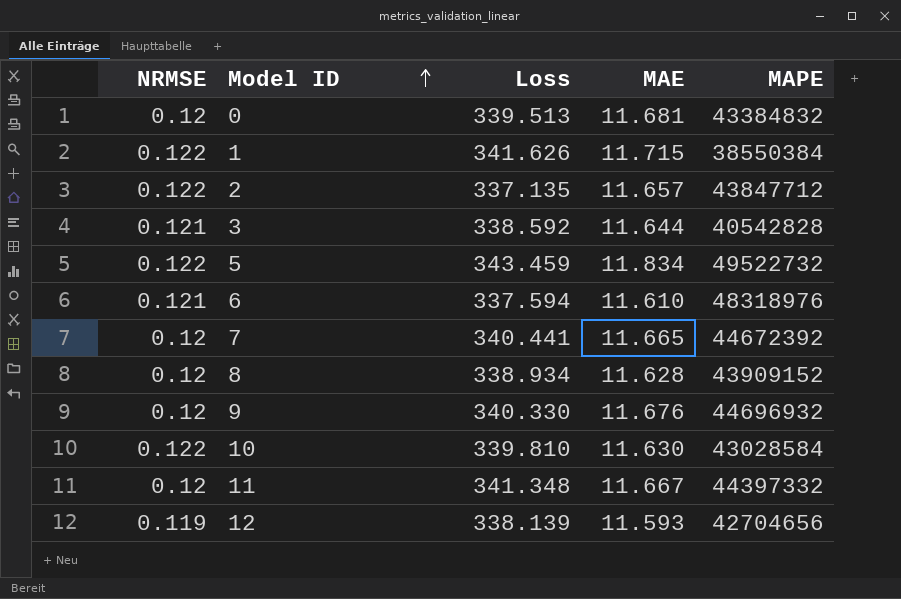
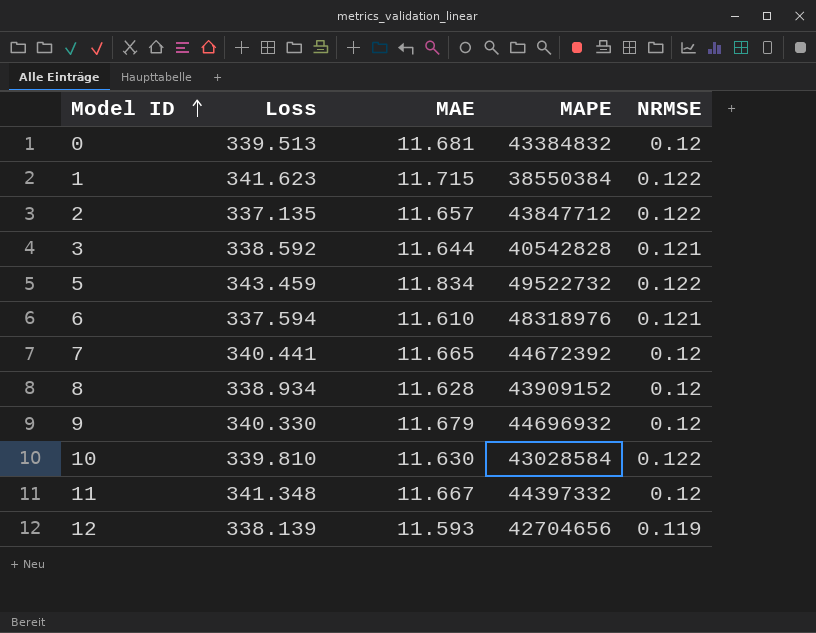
column NRMSE | position: 1 -> 5
1 | Loss: 341.626 -> 341.623
9 | MAE: 11.676 -> 11.679

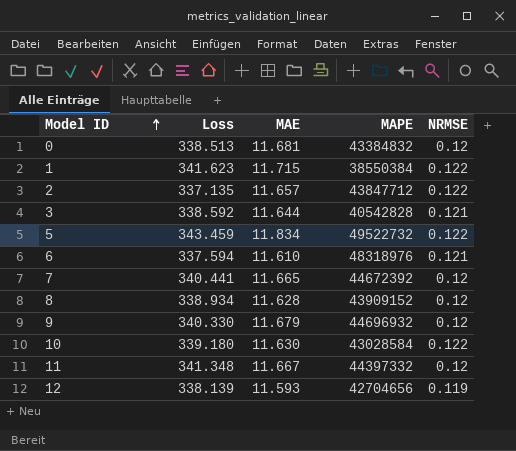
0 | Loss: 339.513 -> 338.513
10 | Loss: 339.810 -> 339.180

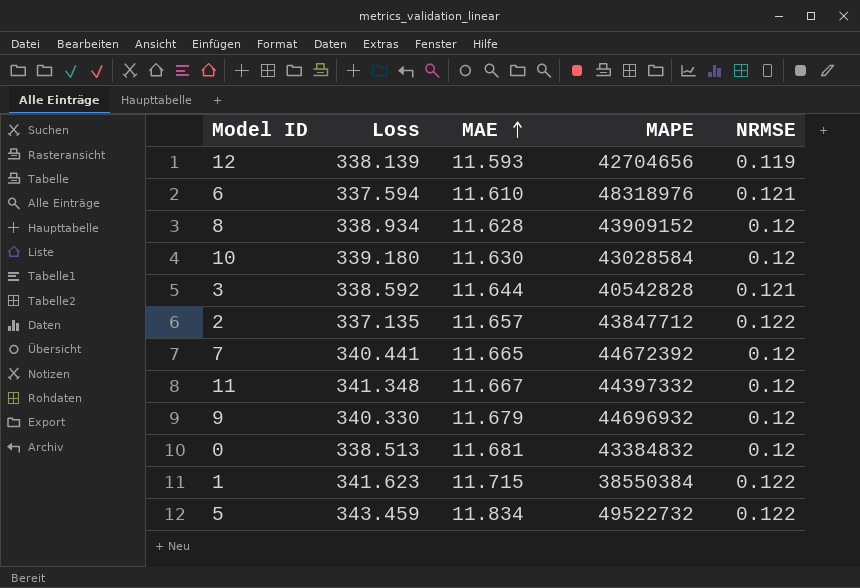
row order: Model ID ascending -> MAE ascending
10 | NRMSE: 0.122 -> 0.12

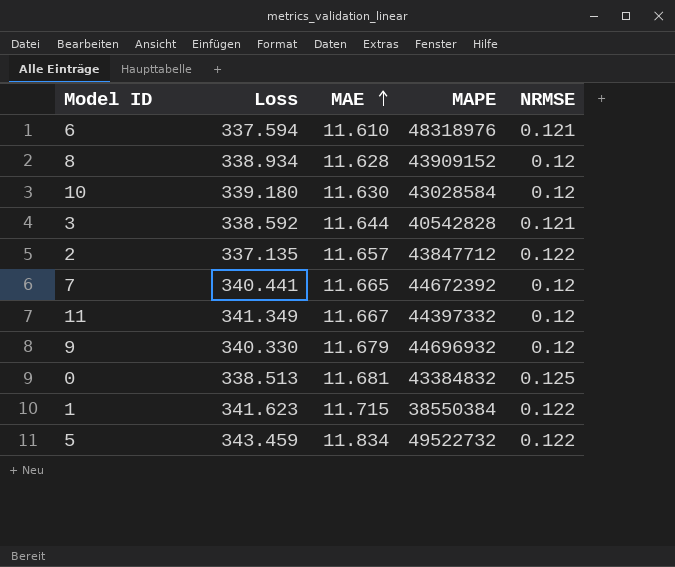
row 12: 338.139 | 11.593 | 42704656 | 0.119 -> none
11 | Loss: 341.348 -> 341.349
0 | NRMSE: 0.12 -> 0.125

